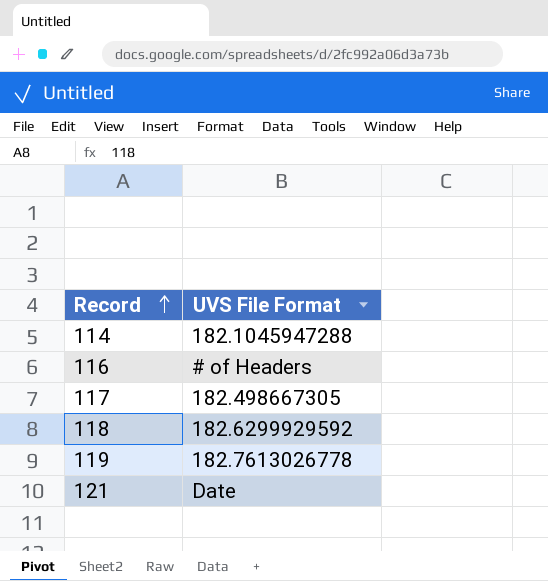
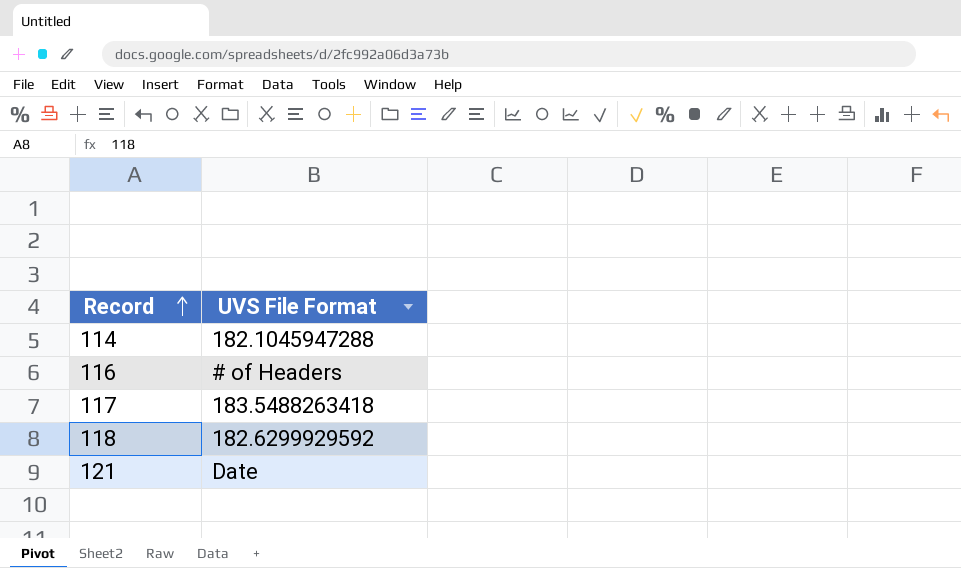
row 119: 182.7613026778 -> none
117 | UVS File Format: 182.498667305 -> 183.5488263418

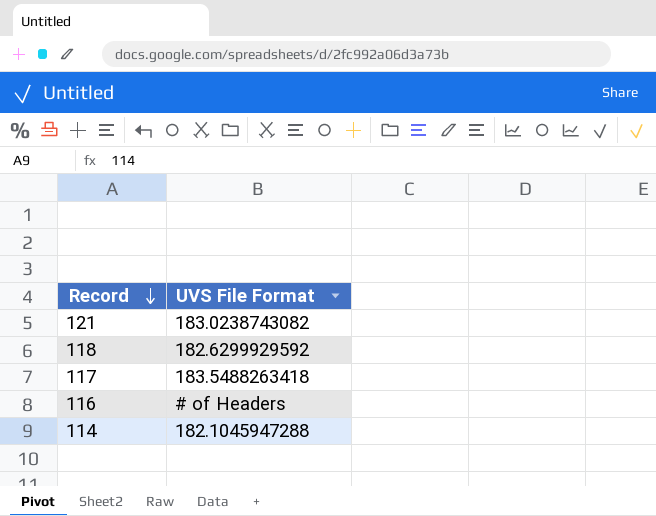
row order: Record ascending -> Record descending
121 | UVS File Format: Date -> 183.0238743082

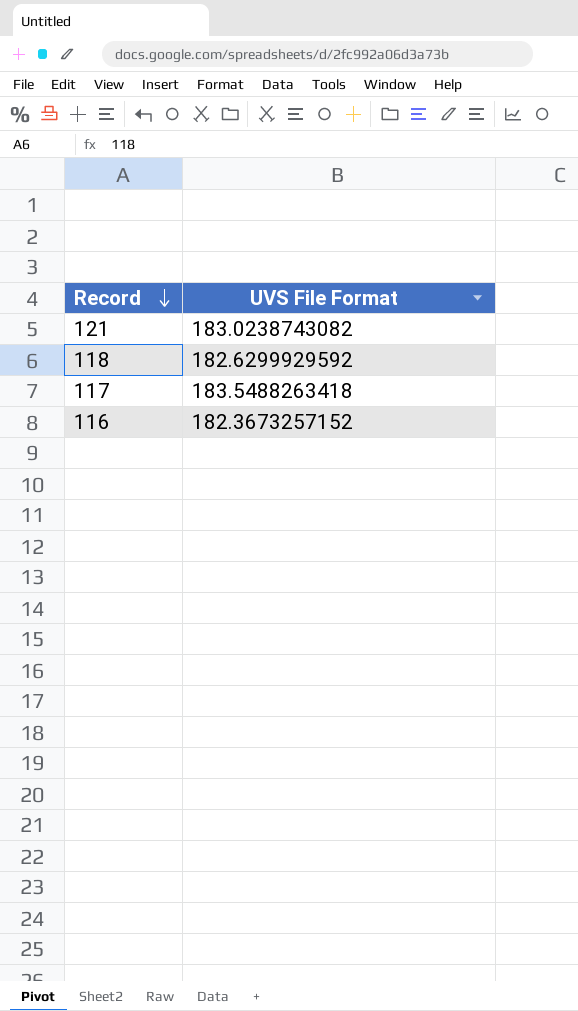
row 114: 182.1045947288 -> none
116 | UVS File Format: # of Headers -> 182.3673257152

